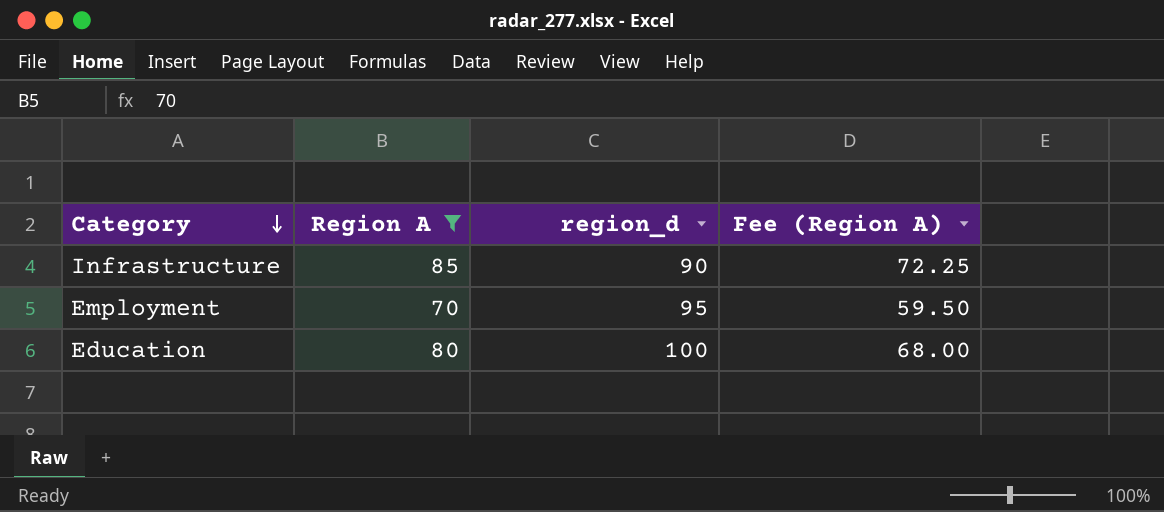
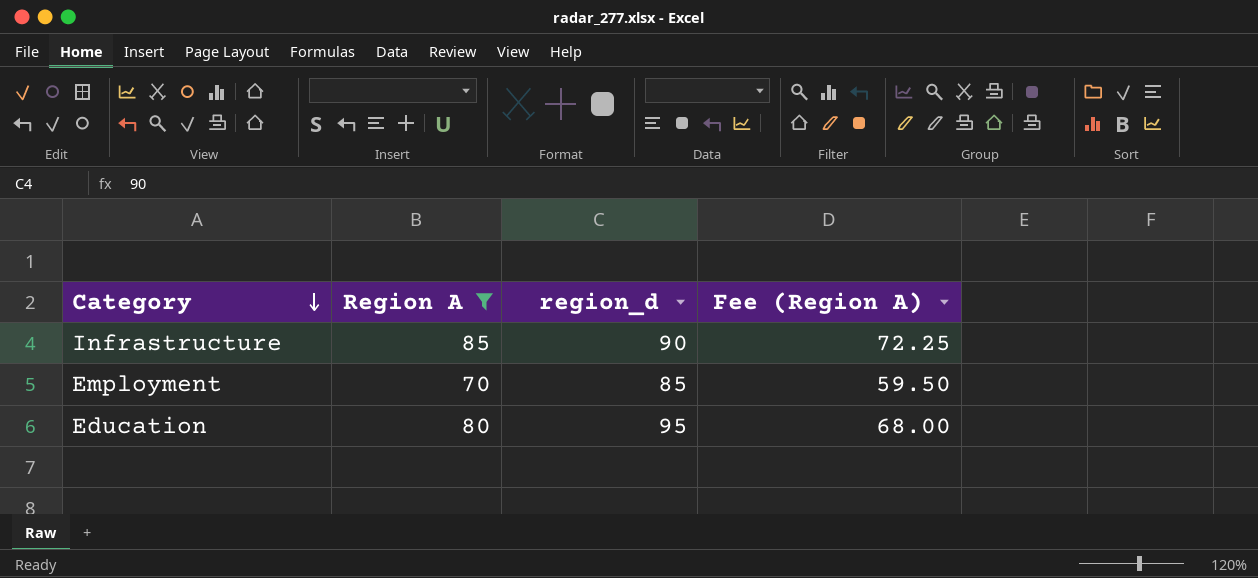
Employment | region_d: 95 -> 85
Education | region_d: 100 -> 95

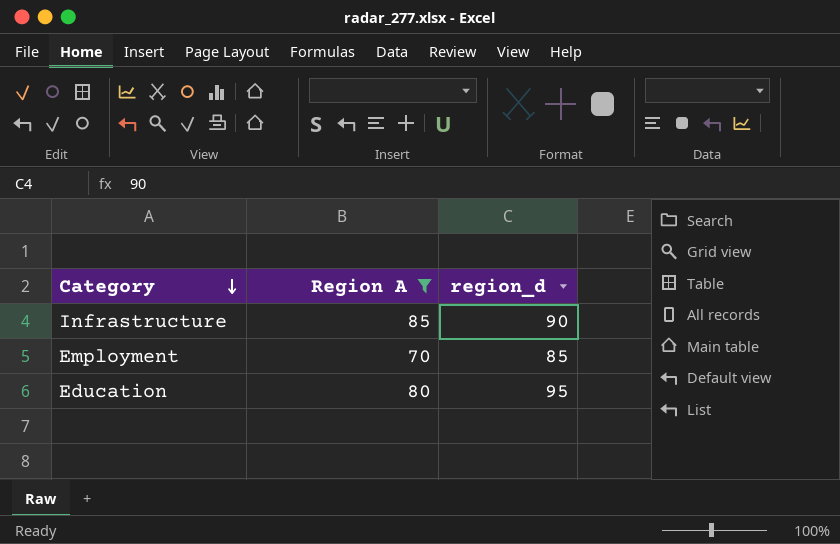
column Fee (Region A) | formula: [Region A] * 0.85 -> none

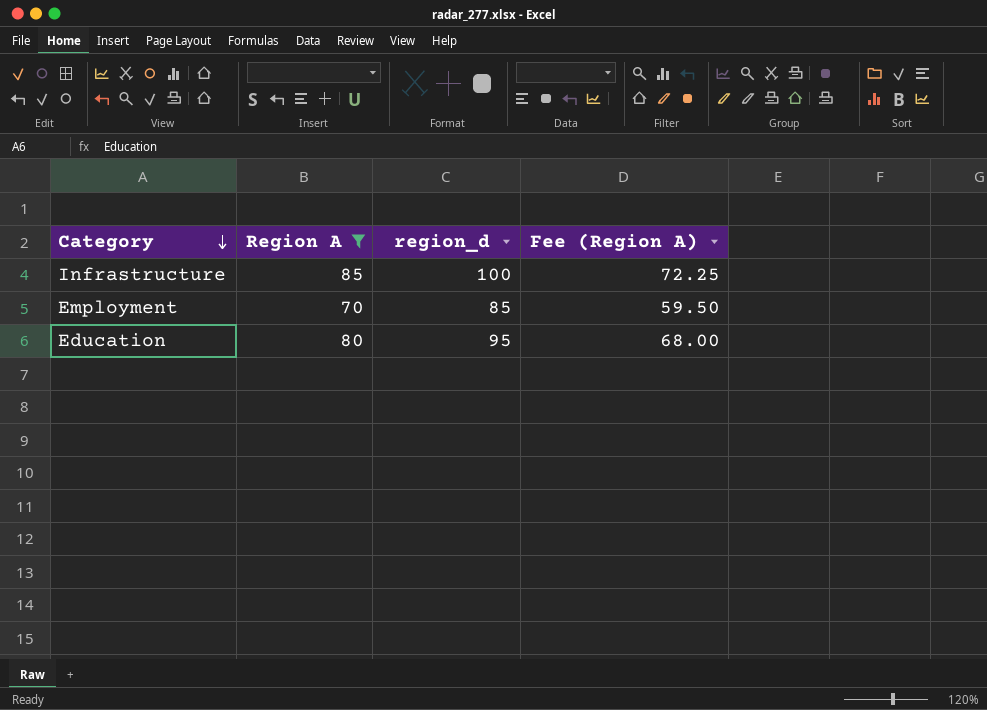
column Fee (Region A) | formula: none -> [Region A] * 0.85
Infrastructure | region_d: 90 -> 100

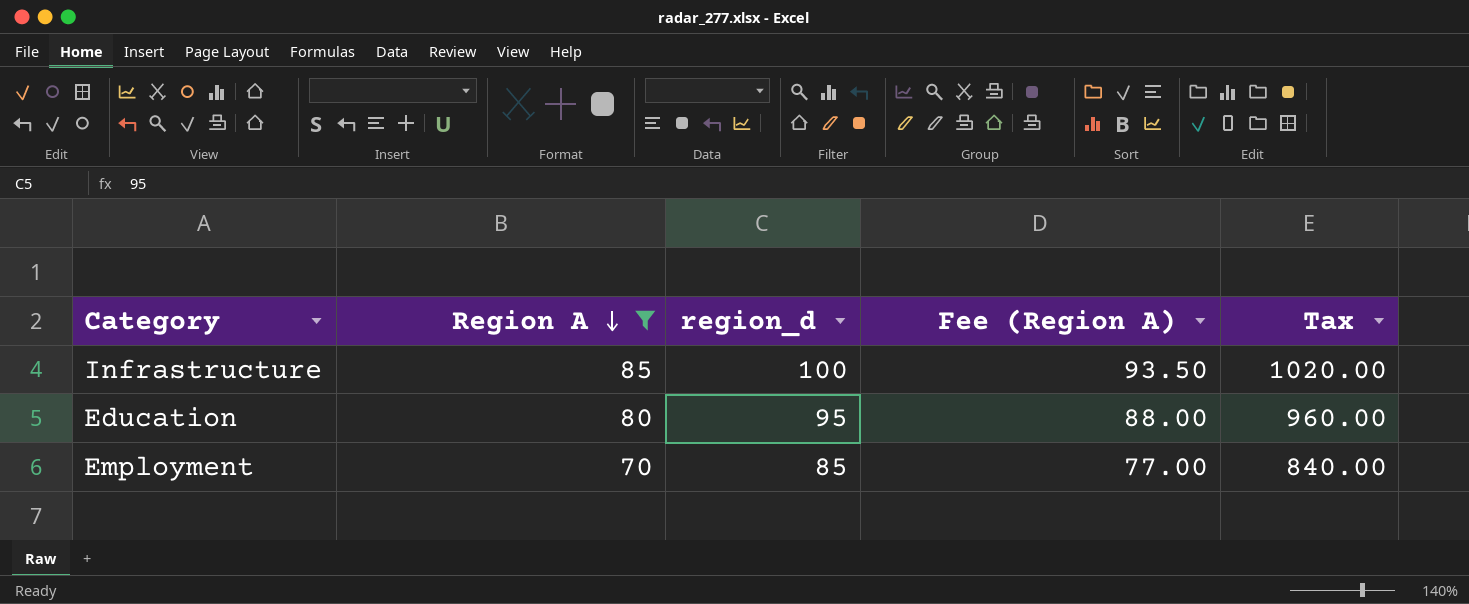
row order: Category descending -> Region A descending
column Fee (Region A) | formula: [Region A] * 0.85 -> [Region A] * 1.1
column Tax | formula: none -> [Region A] * 12

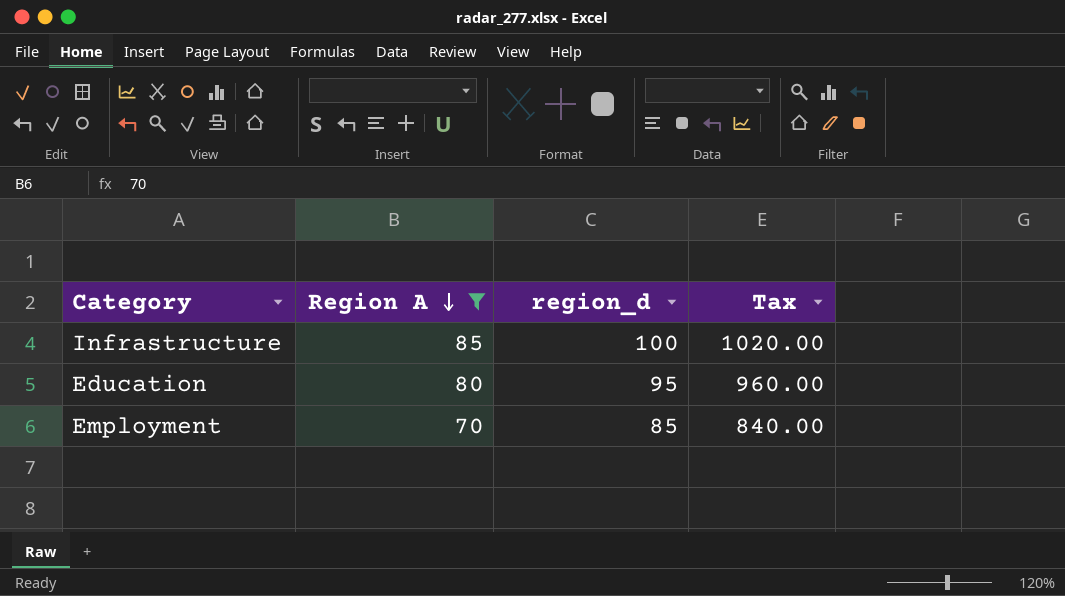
column Fee (Region A) | formula: [Region A] * 1.1 -> none

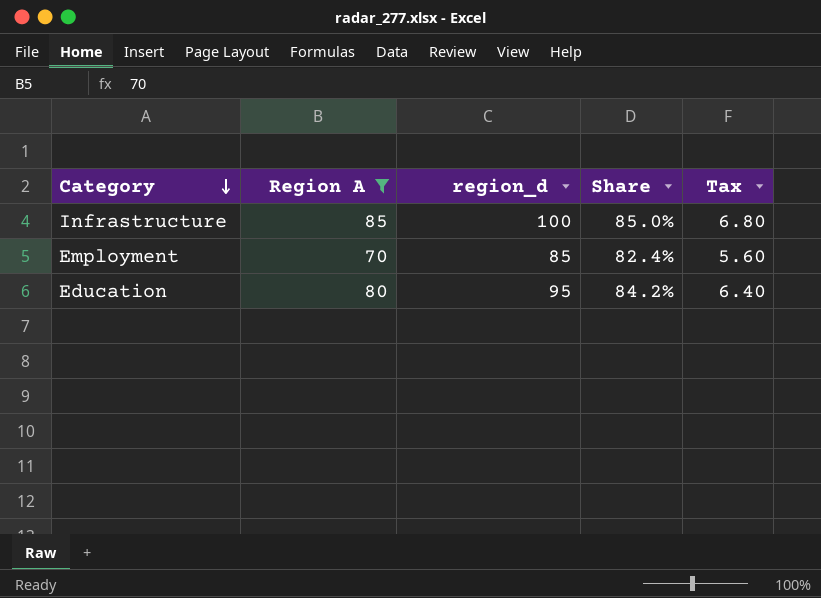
row order: Region A descending -> Category descending
column Share | formula: none -> [Region A] / [region_d]
column Tax | formula: [Region A] * 12 -> [Region A] * 0.08

